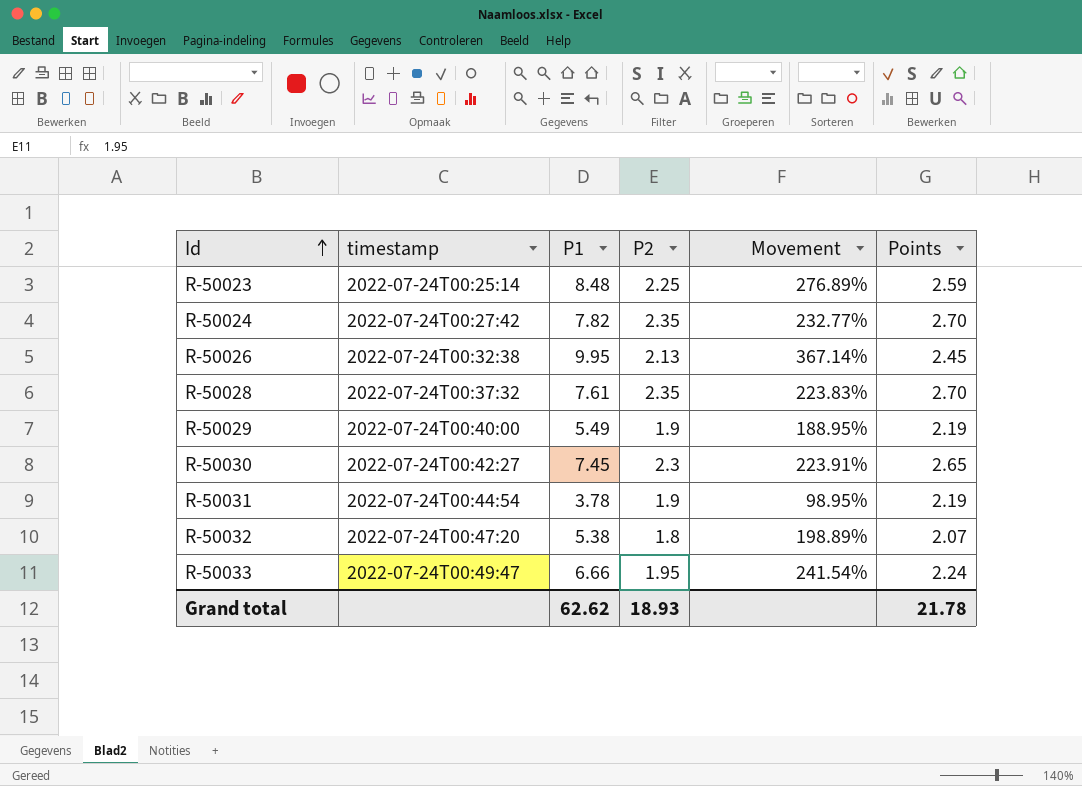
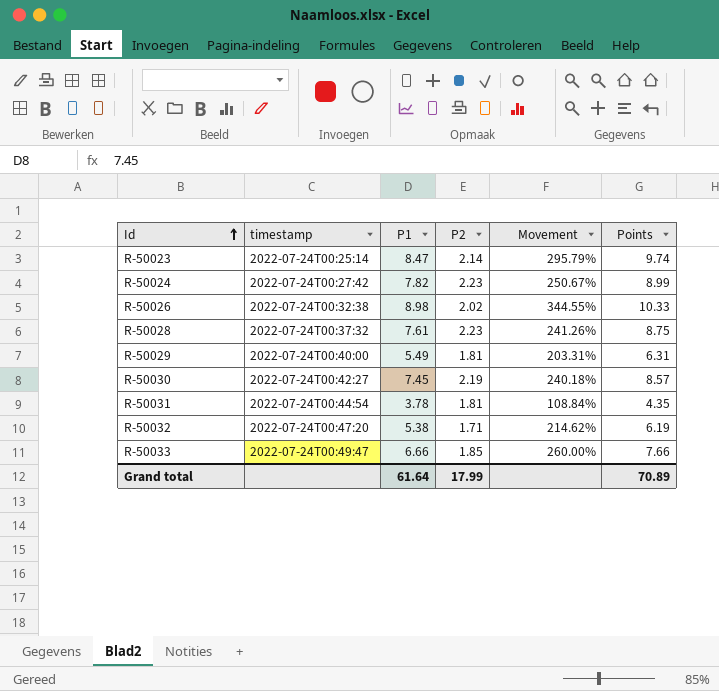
column Points | formula: [P2] * 1.15 -> [P1] * 1.15
R-50023 | P1: 8.48 -> 8.47
R-50023 | P2: 2.25 -> 2.14
R-50023 | Movement: 276.89% -> 295.79%
R-50024 | P2: 2.35 -> 2.23
R-50024 | Movement: 232.77% -> 250.67%
R-50026 | P1: 9.95 -> 8.98
R-50026 | P2: 2.13 -> 2.02
R-50026 | Movement: 367.14% -> 344.55%
R-50028 | P2: 2.35 -> 2.23
R-50028 | Movement: 223.83% -> 241.26%
R-50029 | P2: 1.9 -> 1.81
R-50029 | Movement: 188.95% -> 203.31%
R-50030 | P2: 2.3 -> 2.19
R-50030 | Movement: 223.91% -> 240.18%
R-50031 | P2: 1.9 -> 1.81
R-50031 | Movement: 98.95% -> 108.84%
R-50032 | P2: 1.8 -> 1.71
R-50032 | Movement: 198.89% -> 214.62%
R-50033 | P2: 1.95 -> 1.85
R-50033 | Movement: 241.54% -> 260.00%
Grand total | P1: 62.62 -> 61.64
Grand total | P2: 18.93 -> 17.99
Grand total | Points: 21.78 -> 70.89

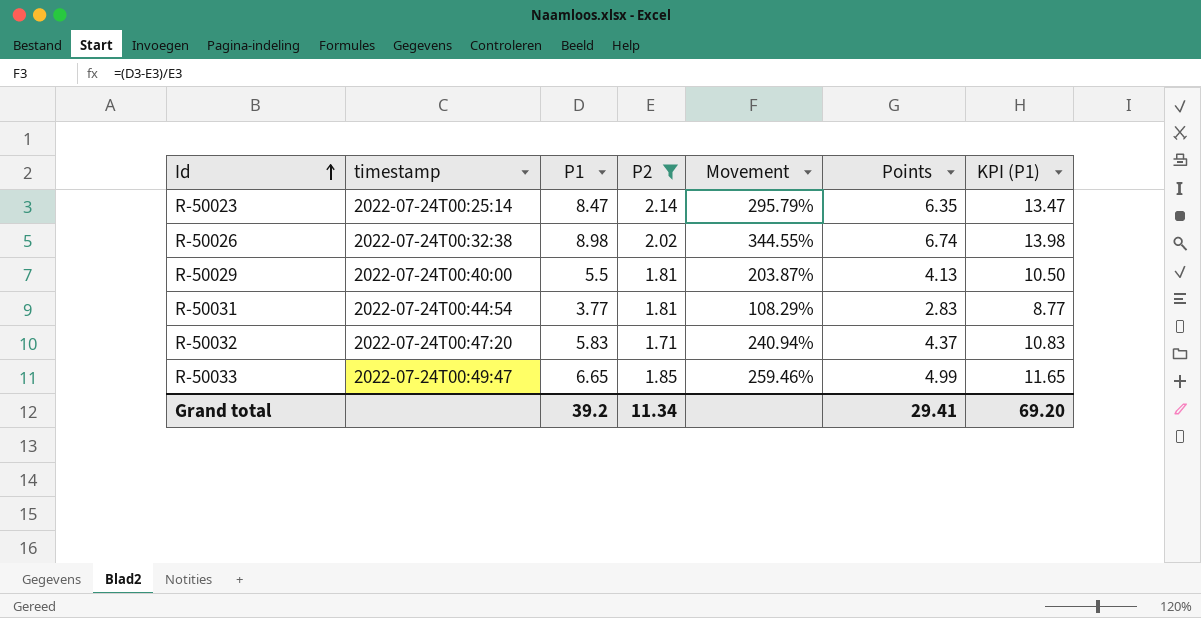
filter: none -> P2 <= 2.14
column Points | formula: [P1] * 1.15 -> [P1] * 0.75
column KPI (P1) | formula: none -> [P1] + 5
R-50029 | P1: 5.49 -> 5.5
R-50029 | Movement: 203.31% -> 203.87%
R-50031 | P1: 3.78 -> 3.77
R-50031 | Movement: 108.84% -> 108.29%
R-50032 | P1: 5.38 -> 5.83
R-50032 | Movement: 214.62% -> 240.94%
R-50033 | P1: 6.66 -> 6.65
R-50033 | Movement: 260.00% -> 259.46%
Grand total | P1: 61.64 -> 39.2
Grand total | P2: 17.99 -> 11.34
Grand total | Points: 70.89 -> 29.41

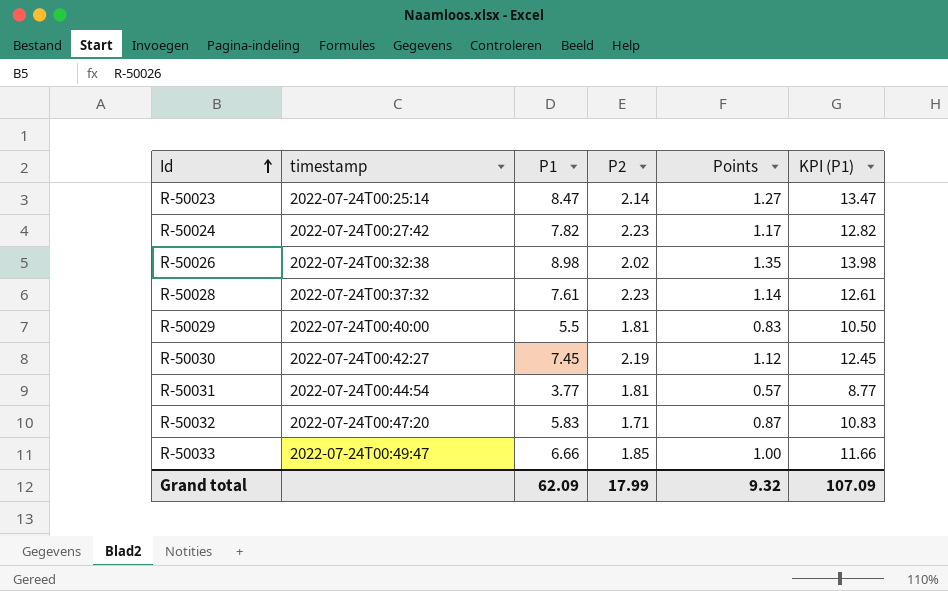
filter: P2 <= 2.14 -> none
column Movement | formula: ([P1] - [P2]) / [P2] -> none
column Points | formula: [P1] * 0.75 -> [P1] * 0.15
R-50033 | P1: 6.65 -> 6.66
R-50033 | KPI (P1): 11.65 -> 11.66
Grand total | P1: 39.2 -> 62.09
Grand total | P2: 11.34 -> 17.99
Grand total | Points: 29.41 -> 9.32
Grand total | KPI (P1): 69.20 -> 107.09

